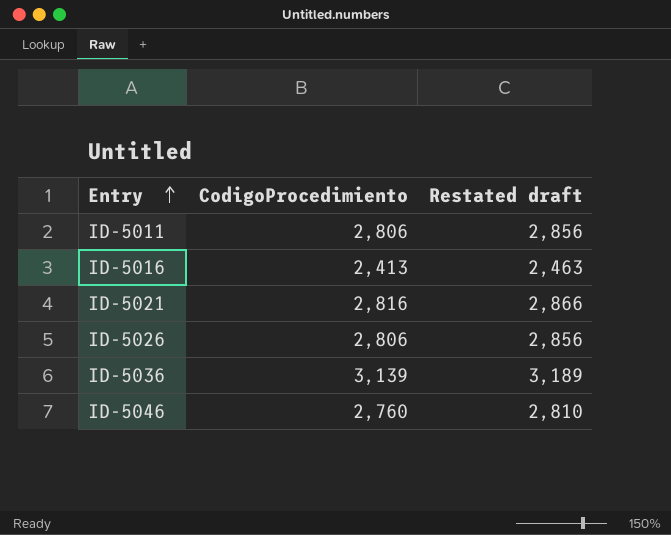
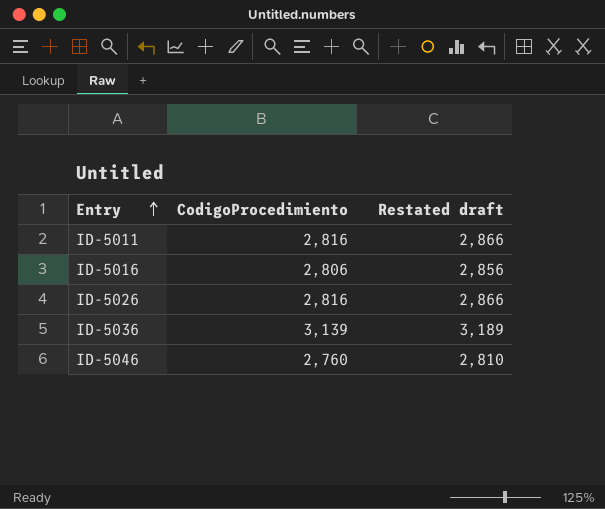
row ID-5021: 2,816 | 2,866 -> none
ID-5011 | CodigoProcedimiento: 2,806 -> 2,816
ID-5011 | Restated draft: 2,856 -> 2,866
ID-5016 | CodigoProcedimiento: 2,413 -> 2,806
ID-5016 | Restated draft: 2,463 -> 2,856
ID-5026 | CodigoProcedimiento: 2,806 -> 2,816
ID-5026 | Restated draft: 2,856 -> 2,866

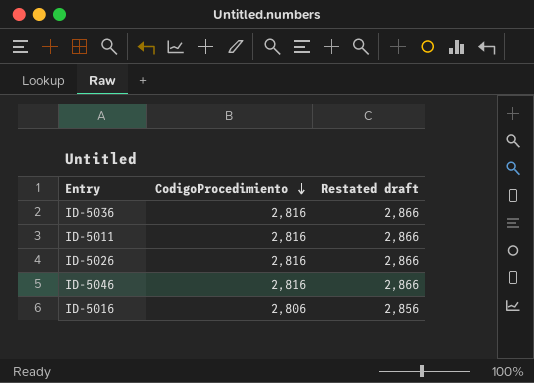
row order: Entry ascending -> CodigoProcedimiento descending
ID-5036 | CodigoProcedimiento: 3,139 -> 2,816
ID-5036 | Restated draft: 3,189 -> 2,866
ID-5046 | CodigoProcedimiento: 2,760 -> 2,816
ID-5046 | Restated draft: 2,810 -> 2,866

